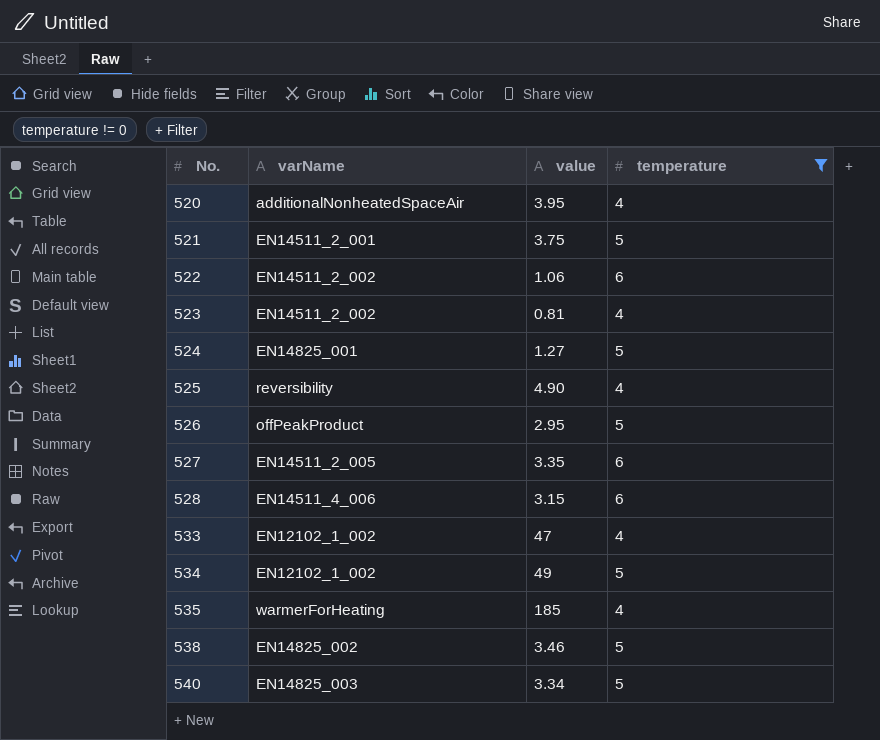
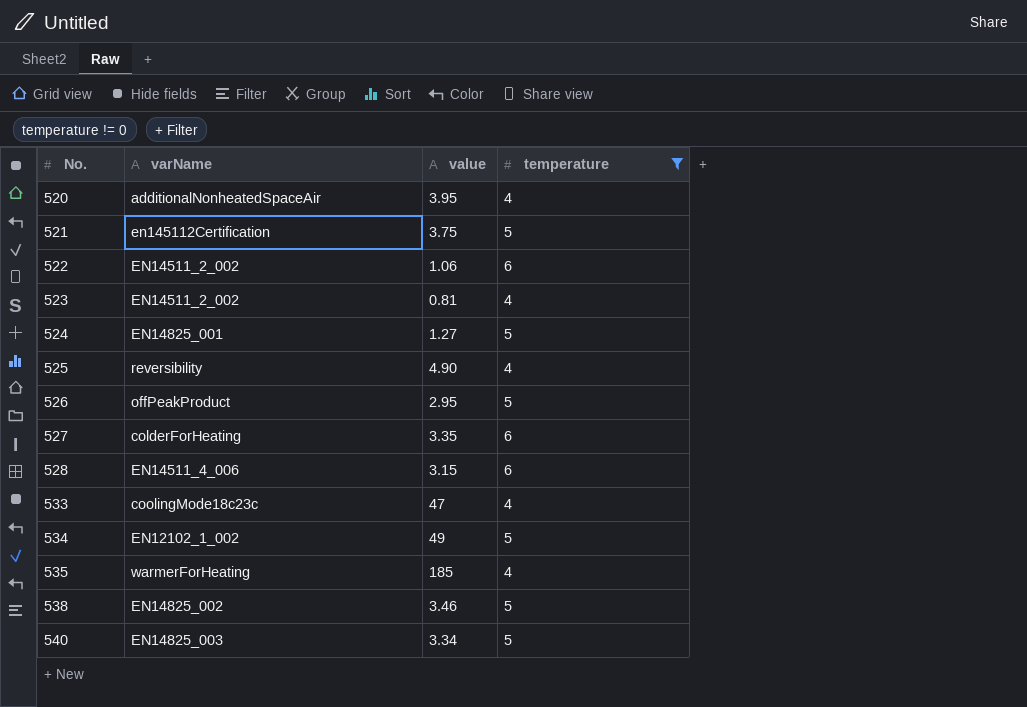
521 | varName: EN14511_2_001 -> en145112Certification
527 | varName: EN14511_2_005 -> colderForHeating
533 | varName: EN12102_1_002 -> coolingMode18c23c

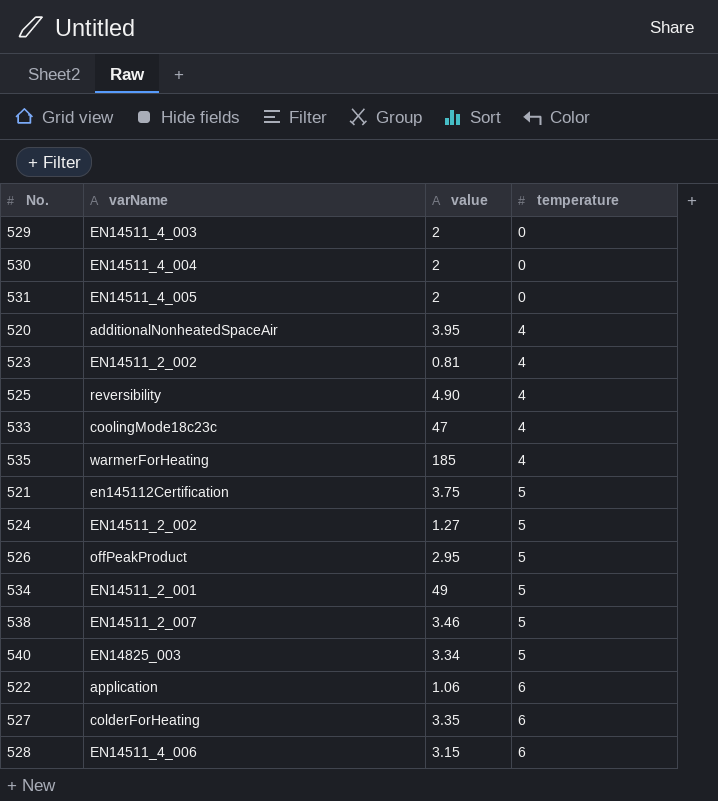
filter: temperature != 0 -> none
row order: No. ascending -> temperature ascending
524 | varName: EN14825_001 -> EN14511_2_002
534 | varName: EN12102_1_002 -> EN14511_2_001
538 | varName: EN14825_002 -> EN14511_2_007
522 | varName: EN14511_2_002 -> application

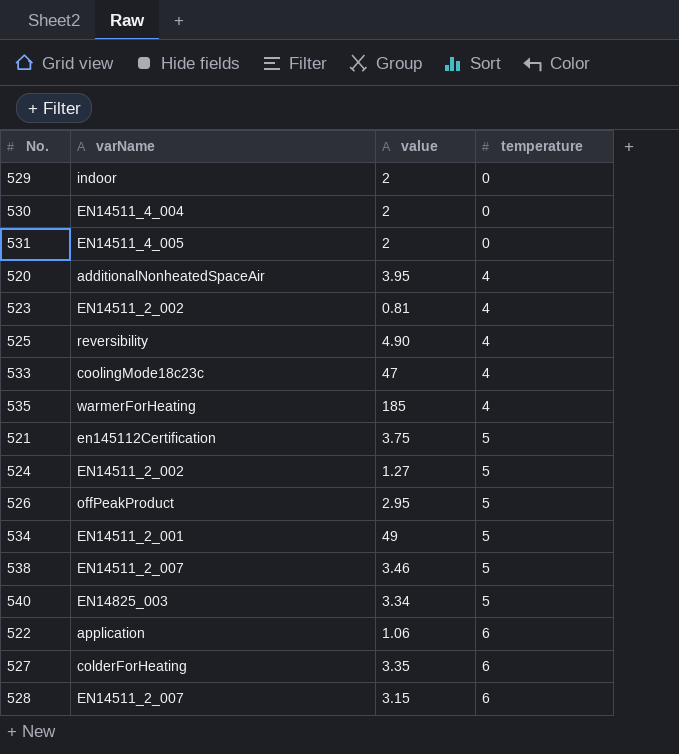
529 | varName: EN14511_4_003 -> indoor
528 | varName: EN14511_4_006 -> EN14511_2_007

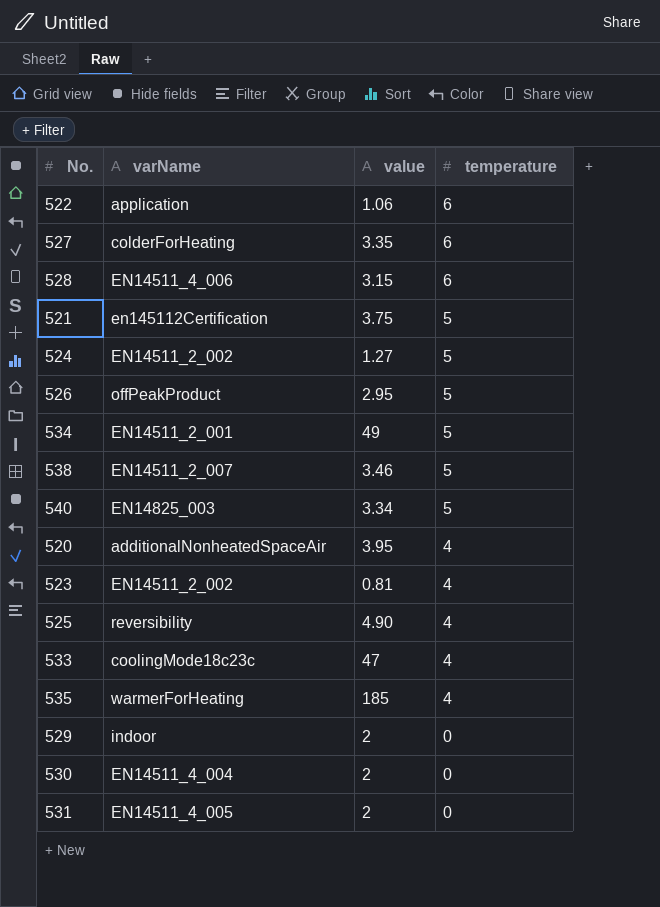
row order: temperature ascending -> temperature descending
528 | varName: EN14511_2_007 -> EN14511_4_006

